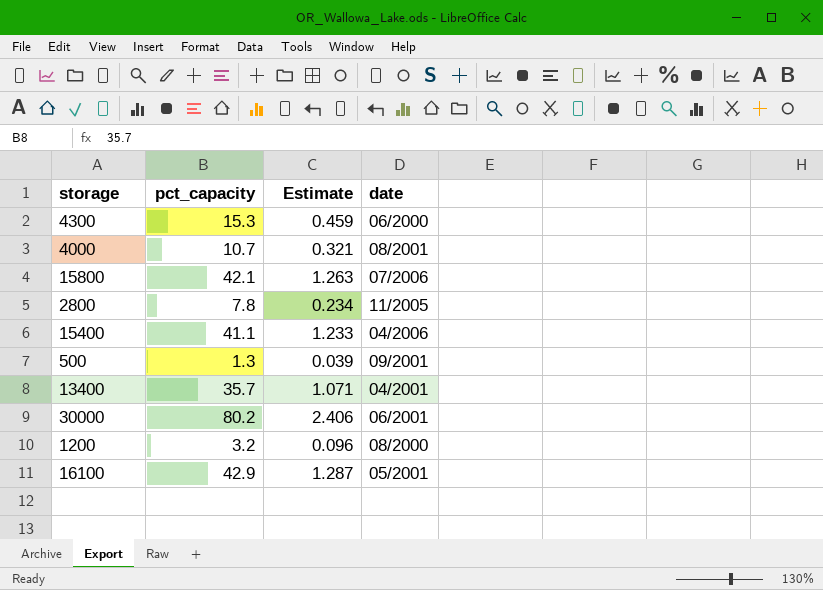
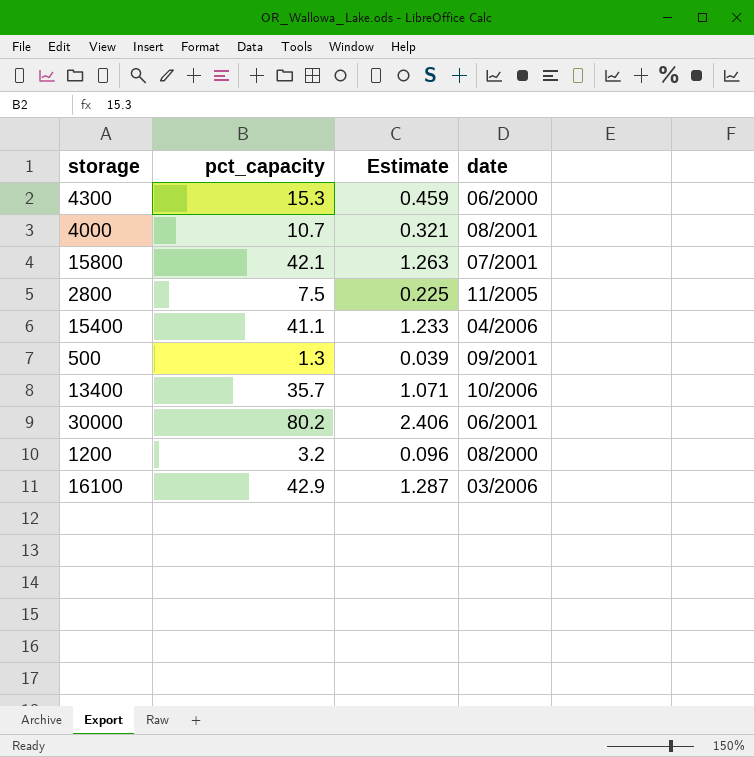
15800 | date: 07/2006 -> 07/2001
2800 | pct_capacity: 7.8 -> 7.5
2800 | Estimate: 0.234 -> 0.225
13400 | date: 04/2001 -> 10/2006
16100 | date: 05/2001 -> 03/2006

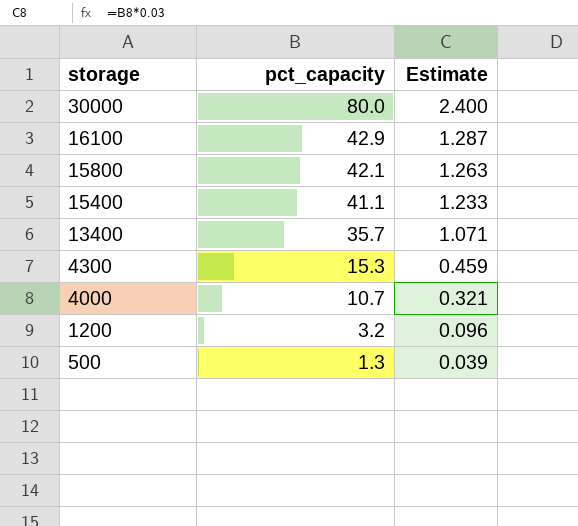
row order: none -> storage descending
column date | position: 4 -> none
row 2800: 7.5 | 0.225 | 11/2005 -> none
30000 | pct_capacity: 80.2 -> 80.0
30000 | Estimate: 2.406 -> 2.400

